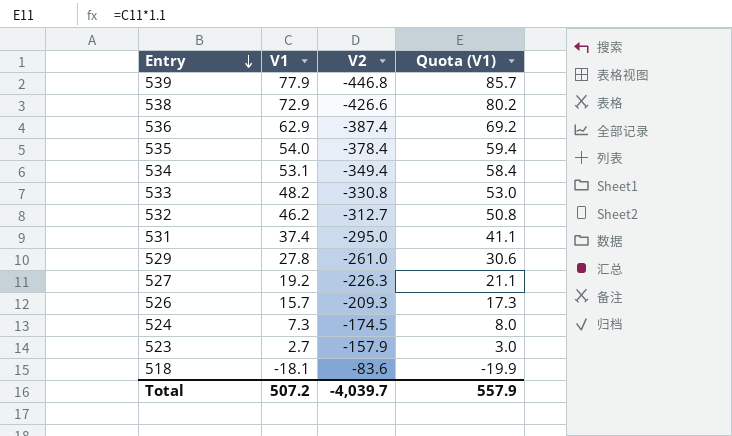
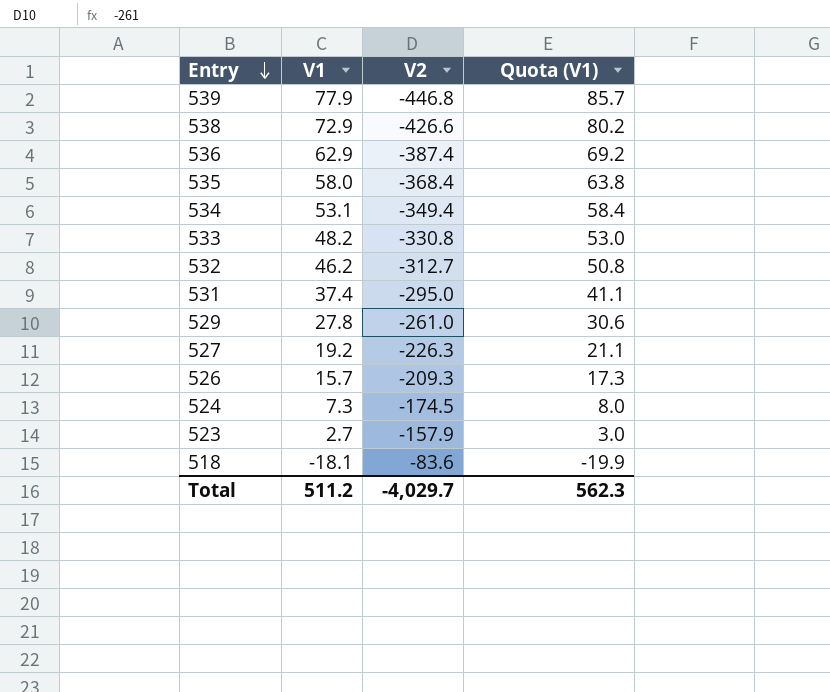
535 | V1: 54.0 -> 58.0
535 | V2: -378.4 -> -368.4
535 | Quota (V1): 59.4 -> 63.8
Total | V1: 507.2 -> 511.2
Total | V2: -4,039.7 -> -4,029.7
Total | Quota (V1): 557.9 -> 562.3

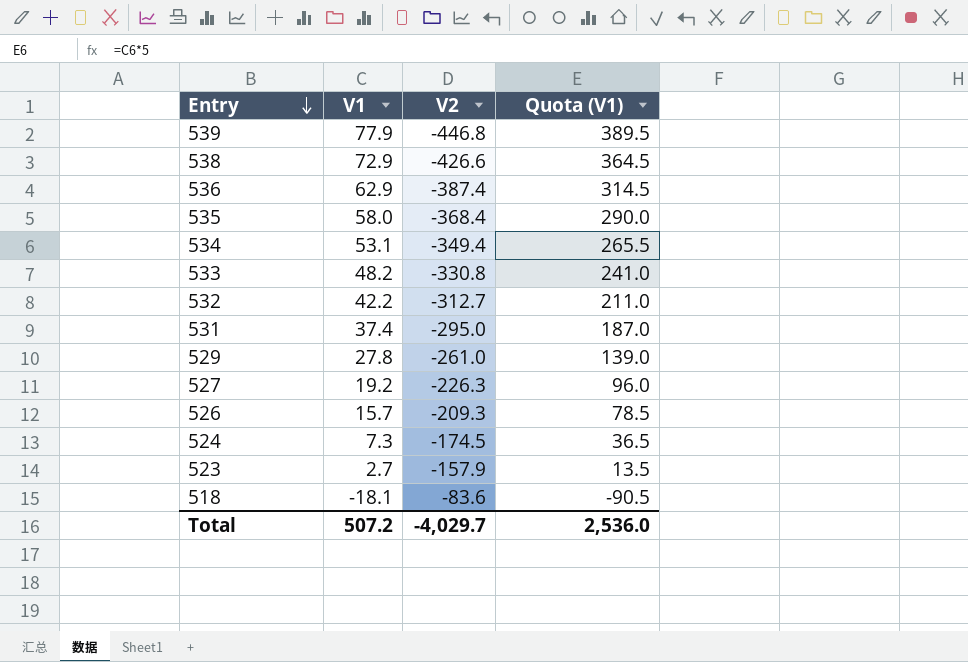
column Quota (V1) | formula: [V1] * 1.1 -> [V1] * 5
532 | V1: 46.2 -> 42.2
Total | V1: 511.2 -> 507.2
Total | Quota (V1): 562.3 -> 2,536.0

